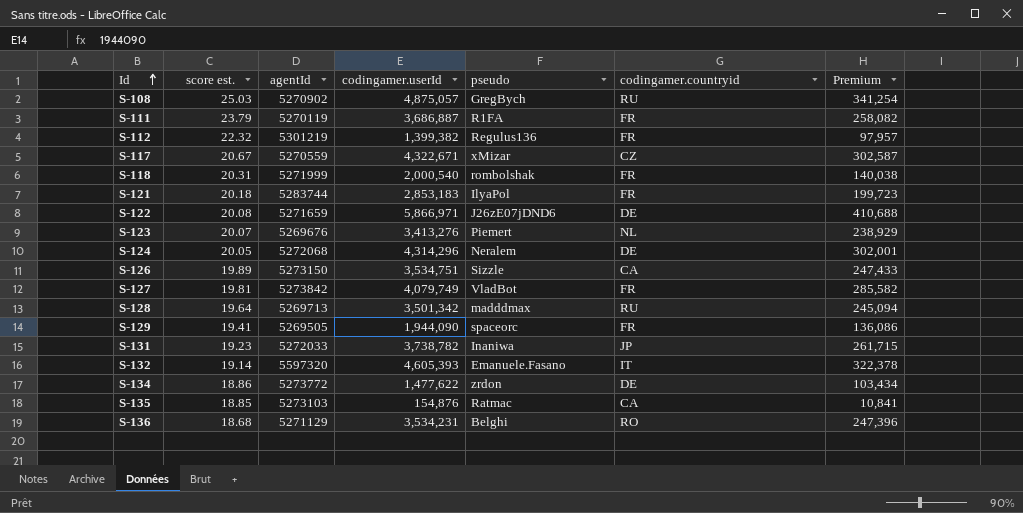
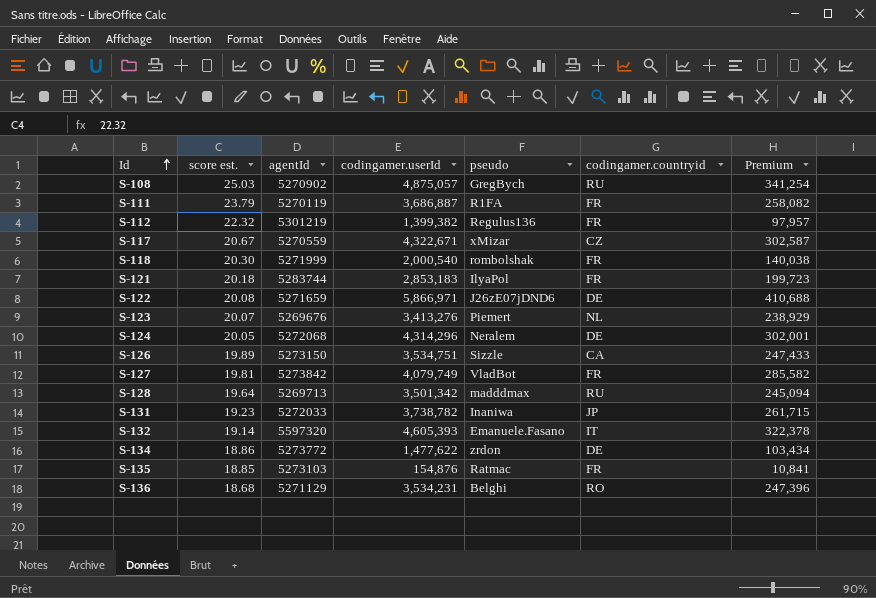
row S-129: 19.41 | 5269505 | 1,944,090 | spaceorc | FR | 136,086 -> none
S-118 | score est.: 20.31 -> 20.30
S-135 | codingamer.countryid: CA -> FR

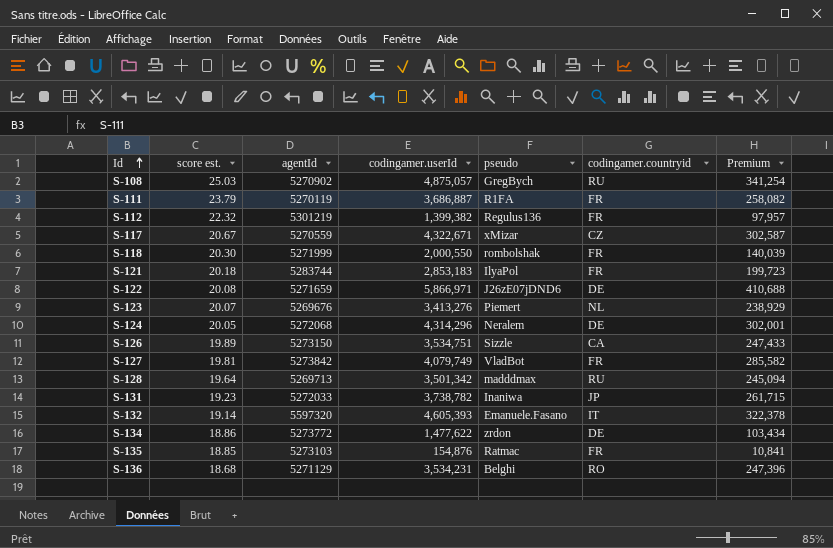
S-118 | codingamer.userId: 2,000,540 -> 2,000,550
S-118 | Premium: 140,038 -> 140,039

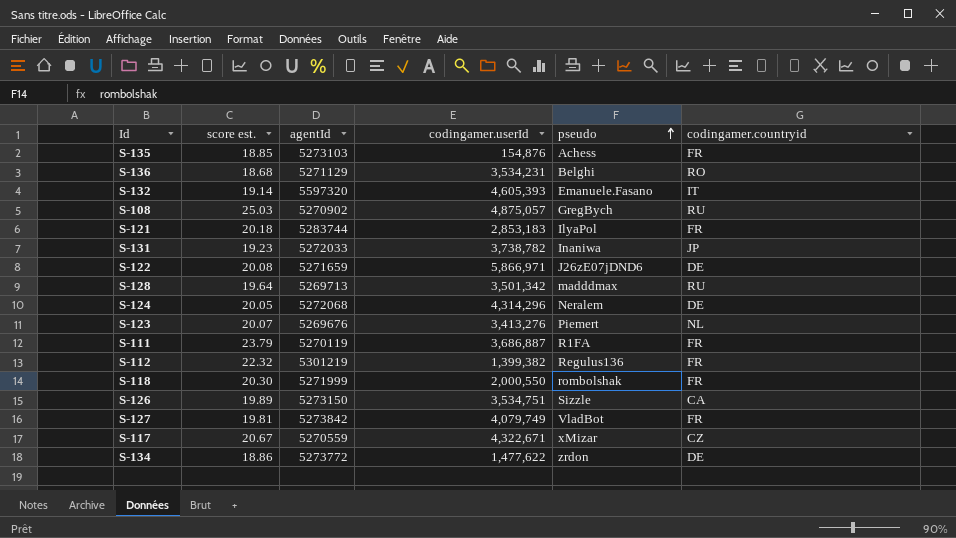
row order: Id ascending -> pseudo ascending
column Premium | formula: [codingamer.userId] * 0.07 -> none
S-135 | pseudo: Ratmac -> Achess

